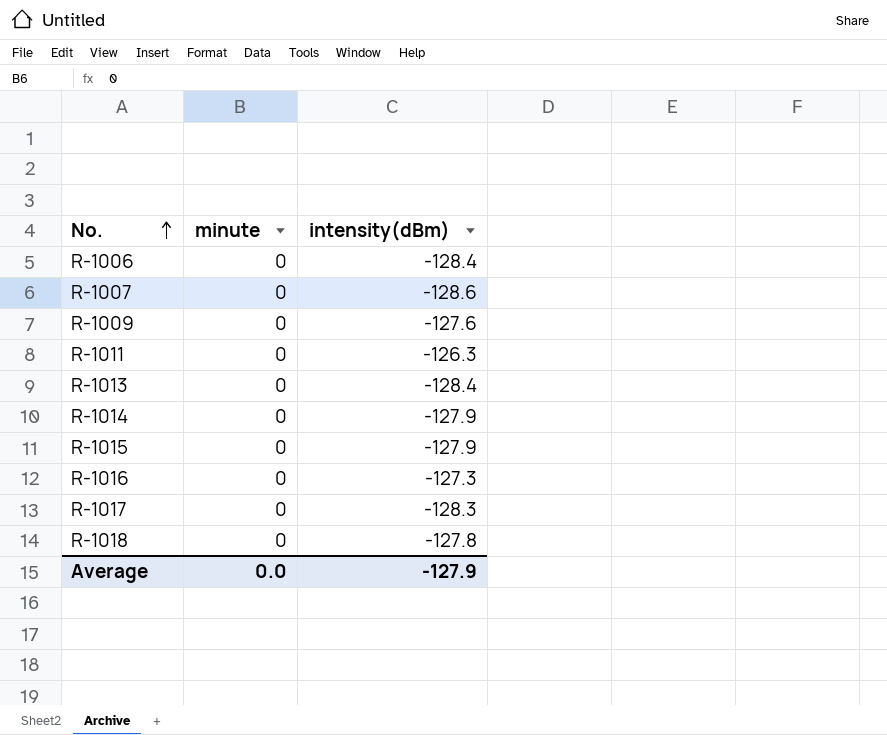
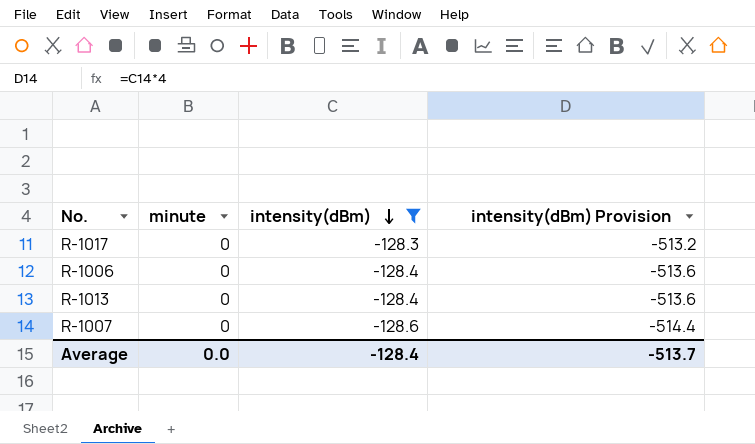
filter: none -> intensity(dBm) <= -128.3
row order: No. ascending -> intensity(dBm) descending
column intensity(dBm) Provision | formula: none -> [intensity(dBm)] * 4
Average | intensity(dBm): -127.9 -> -128.4

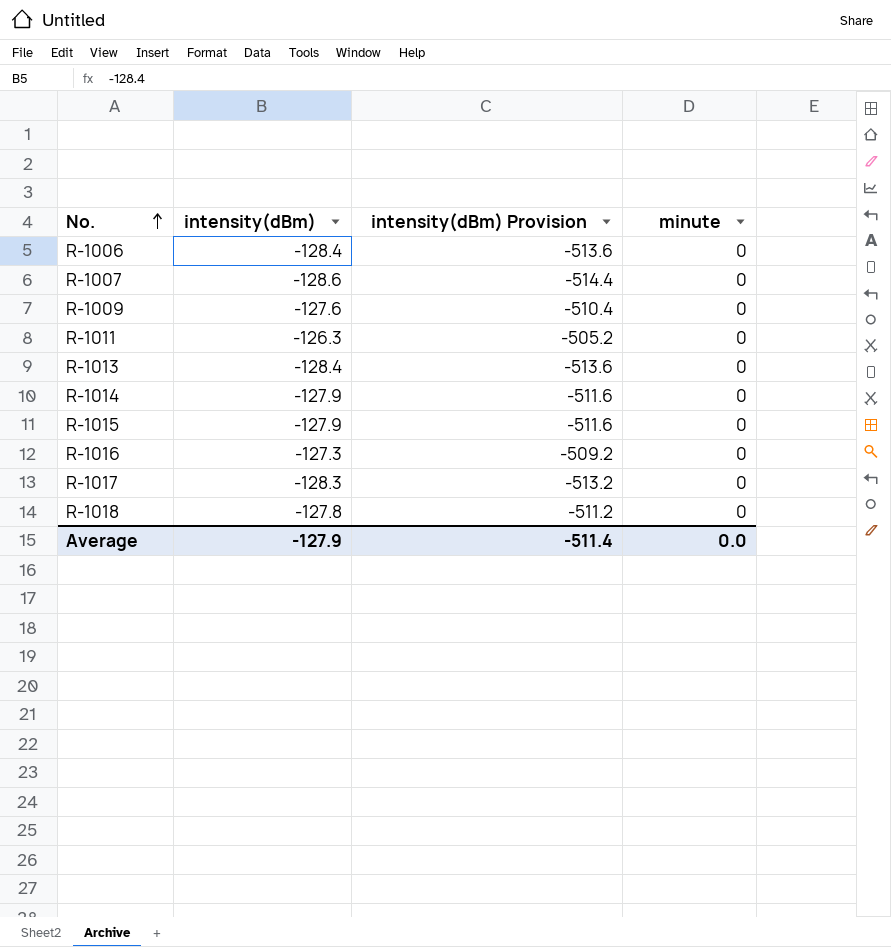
filter: intensity(dBm) <= -128.3 -> none
row order: intensity(dBm) descending -> No. ascending
column minute | position: 2 -> 4
Average | intensity(dBm): -128.4 -> -127.9
Average | intensity(dBm) Provision: -513.7 -> -511.4

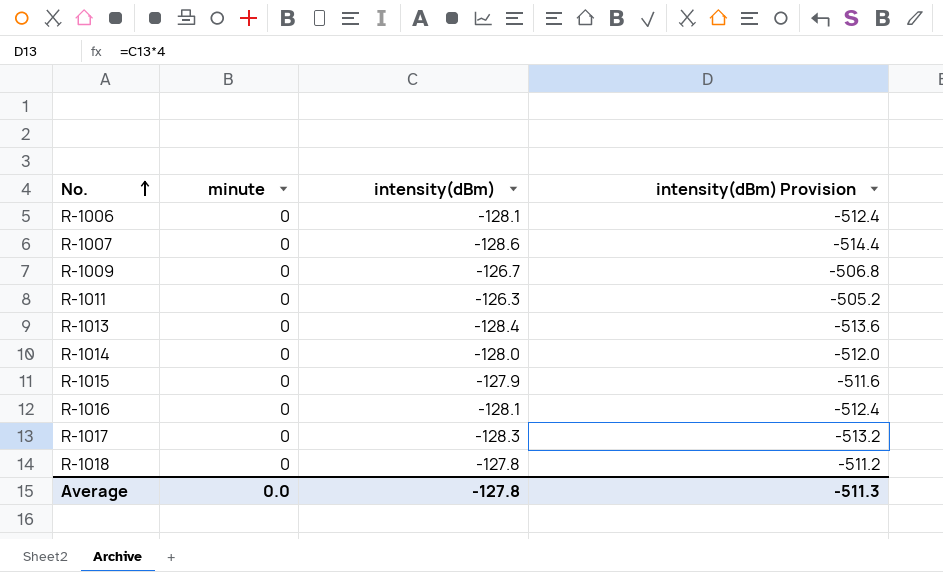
column minute | position: 4 -> 2
R-1006 | intensity(dBm): -128.4 -> -128.1
R-1006 | intensity(dBm) Provision: -513.6 -> -512.4
R-1009 | intensity(dBm): -127.6 -> -126.7
R-1009 | intensity(dBm) Provision: -510.4 -> -506.8
R-1014 | intensity(dBm): -127.9 -> -128.0
R-1014 | intensity(dBm) Provision: -511.6 -> -512.0
R-1016 | intensity(dBm): -127.3 -> -128.1
R-1016 | intensity(dBm) Provision: -509.2 -> -512.4
Average | intensity(dBm): -127.9 -> -127.8
Average | intensity(dBm) Provision: -511.4 -> -511.3

